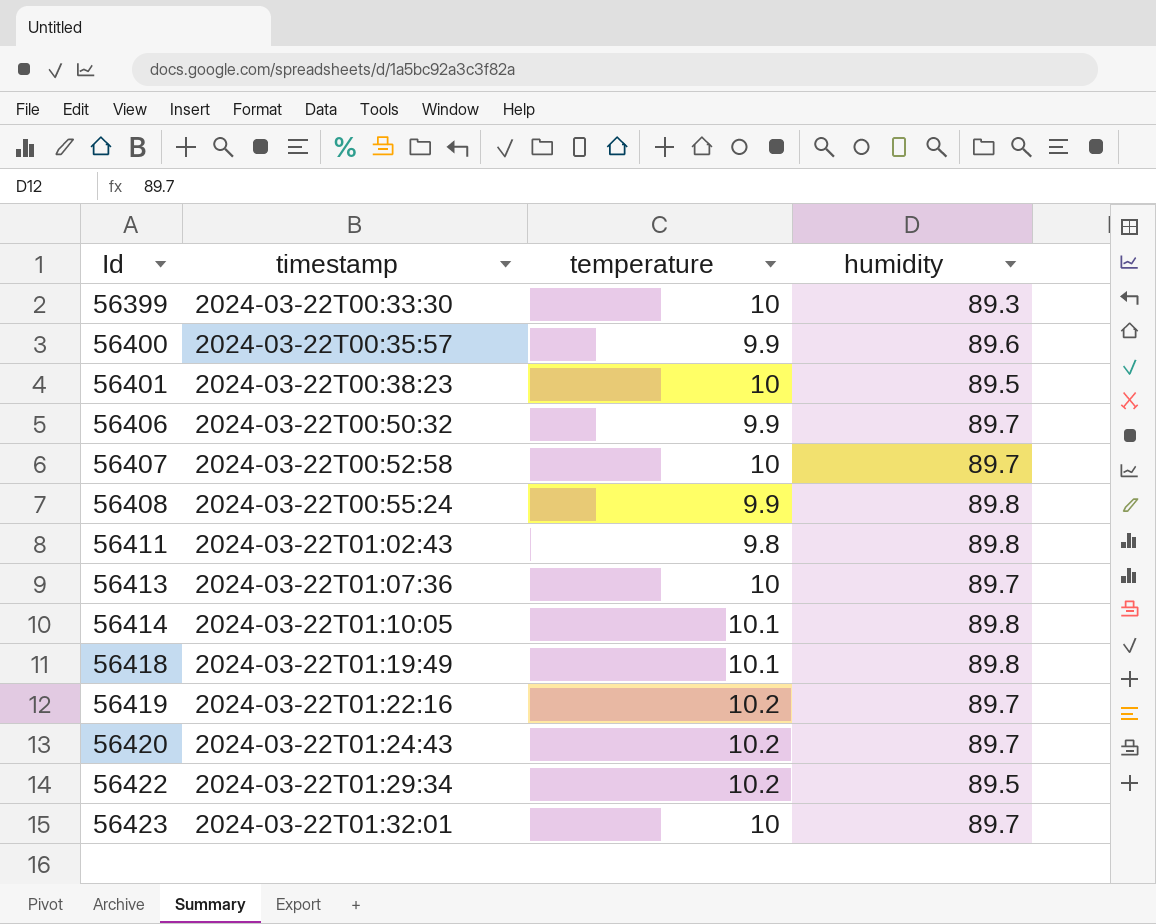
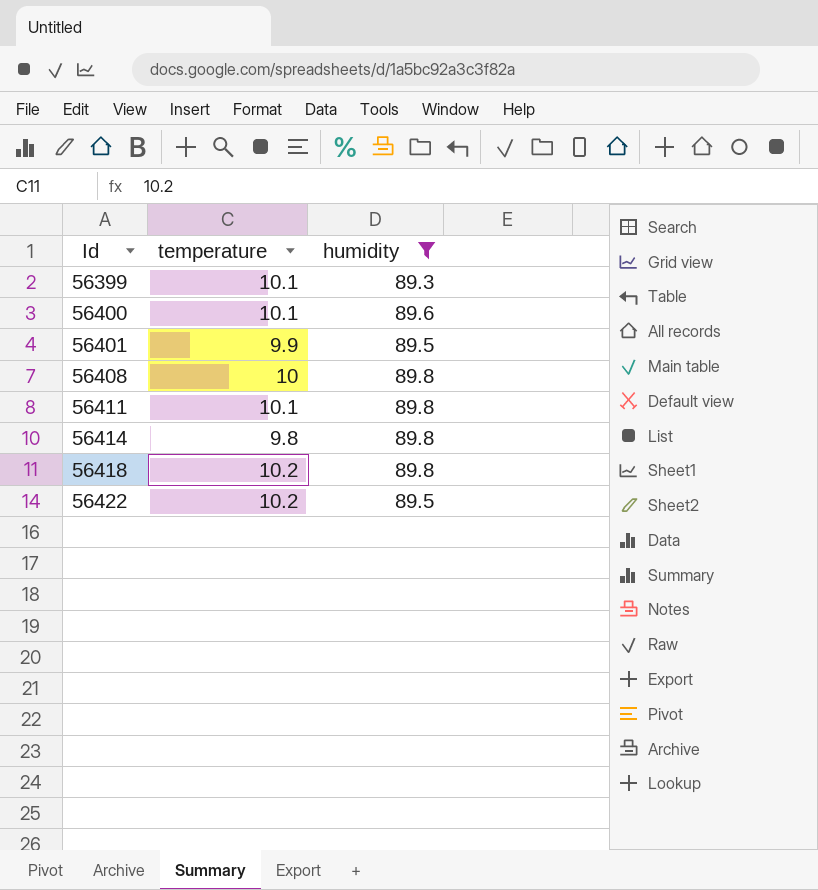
filter: none -> humidity != 89.7
column timestamp | position: 2 -> none
56399 | temperature: 10 -> 10.1
56400 | temperature: 9.9 -> 10.1
56401 | temperature: 10 -> 9.9
56408 | temperature: 9.9 -> 10
56411 | temperature: 9.8 -> 10.1
56414 | temperature: 10.1 -> 9.8
56418 | temperature: 10.1 -> 10.2

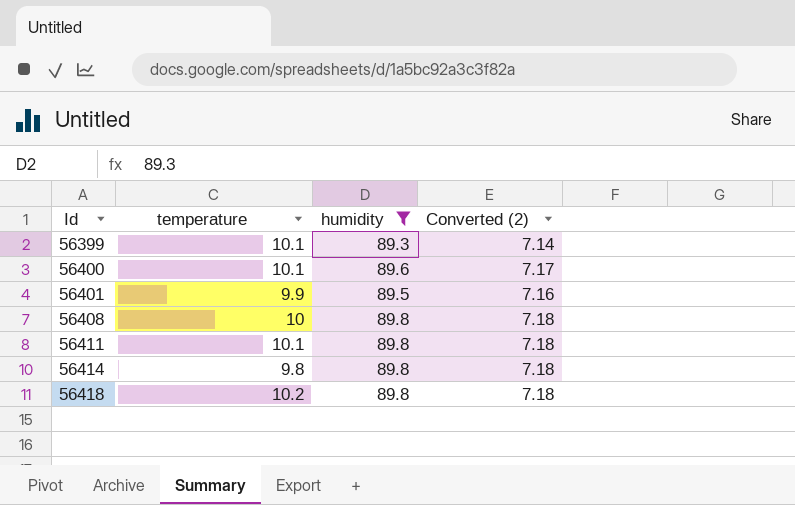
column Converted (2) | formula: none -> [humidity] * 0.08
row 56422: 10.2 | 89.5 -> none

